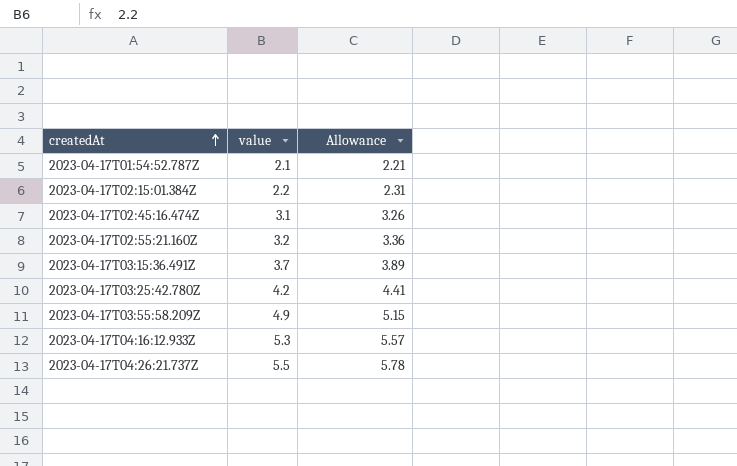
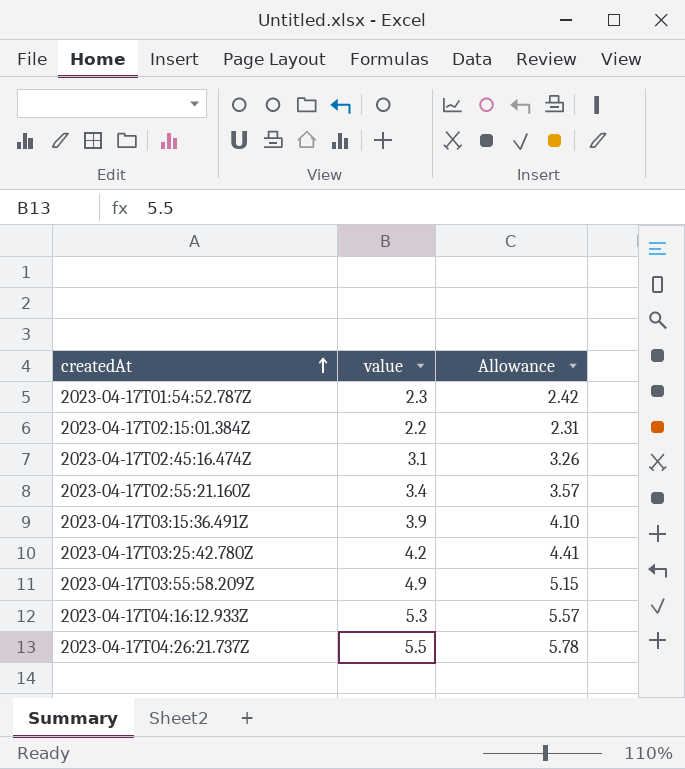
2023-04-17T01:54:52.787Z | value: 2.1 -> 2.3
2023-04-17T01:54:52.787Z | Allowance: 2.21 -> 2.42
2023-04-17T02:55:21.160Z | value: 3.2 -> 3.4
2023-04-17T02:55:21.160Z | Allowance: 3.36 -> 3.57
2023-04-17T03:15:36.491Z | value: 3.7 -> 3.9
2023-04-17T03:15:36.491Z | Allowance: 3.89 -> 4.10

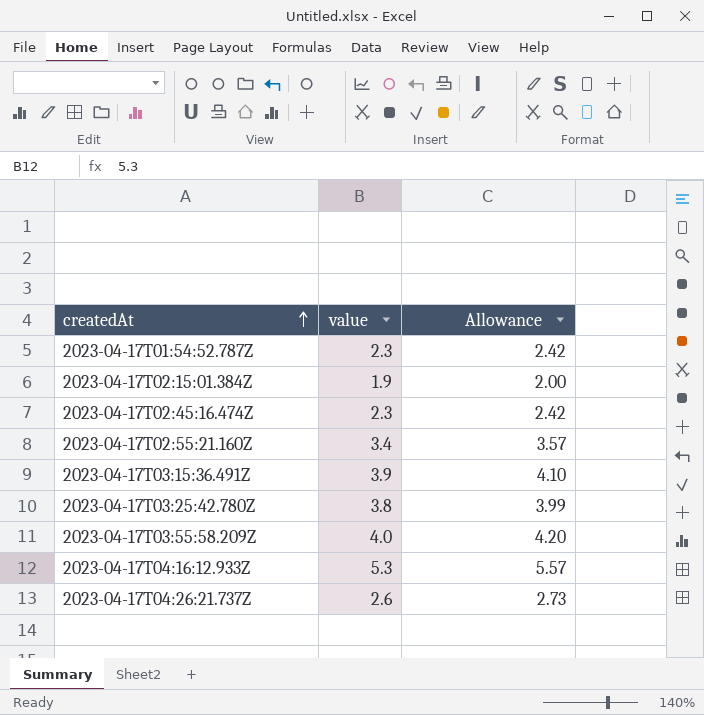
2023-04-17T02:15:01.384Z | value: 2.2 -> 1.9
2023-04-17T02:15:01.384Z | Allowance: 2.31 -> 2.00
2023-04-17T02:45:16.474Z | value: 3.1 -> 2.3
2023-04-17T02:45:16.474Z | Allowance: 3.26 -> 2.42
2023-04-17T03:25:42.780Z | value: 4.2 -> 3.8
2023-04-17T03:25:42.780Z | Allowance: 4.41 -> 3.99
2023-04-17T03:55:58.209Z | value: 4.9 -> 4.0
2023-04-17T03:55:58.209Z | Allowance: 5.15 -> 4.20
2023-04-17T04:26:21.737Z | value: 5.5 -> 2.6
2023-04-17T04:26:21.737Z | Allowance: 5.78 -> 2.73

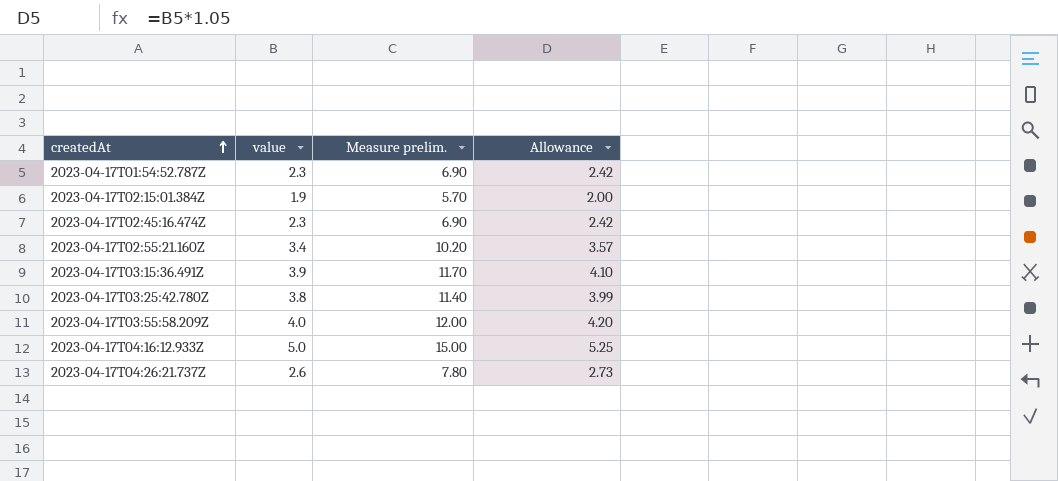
column Measure prelim. | formula: none -> [value] * 3
2023-04-17T04:16:12.933Z | value: 5.3 -> 5.0
2023-04-17T04:16:12.933Z | Allowance: 5.57 -> 5.25

